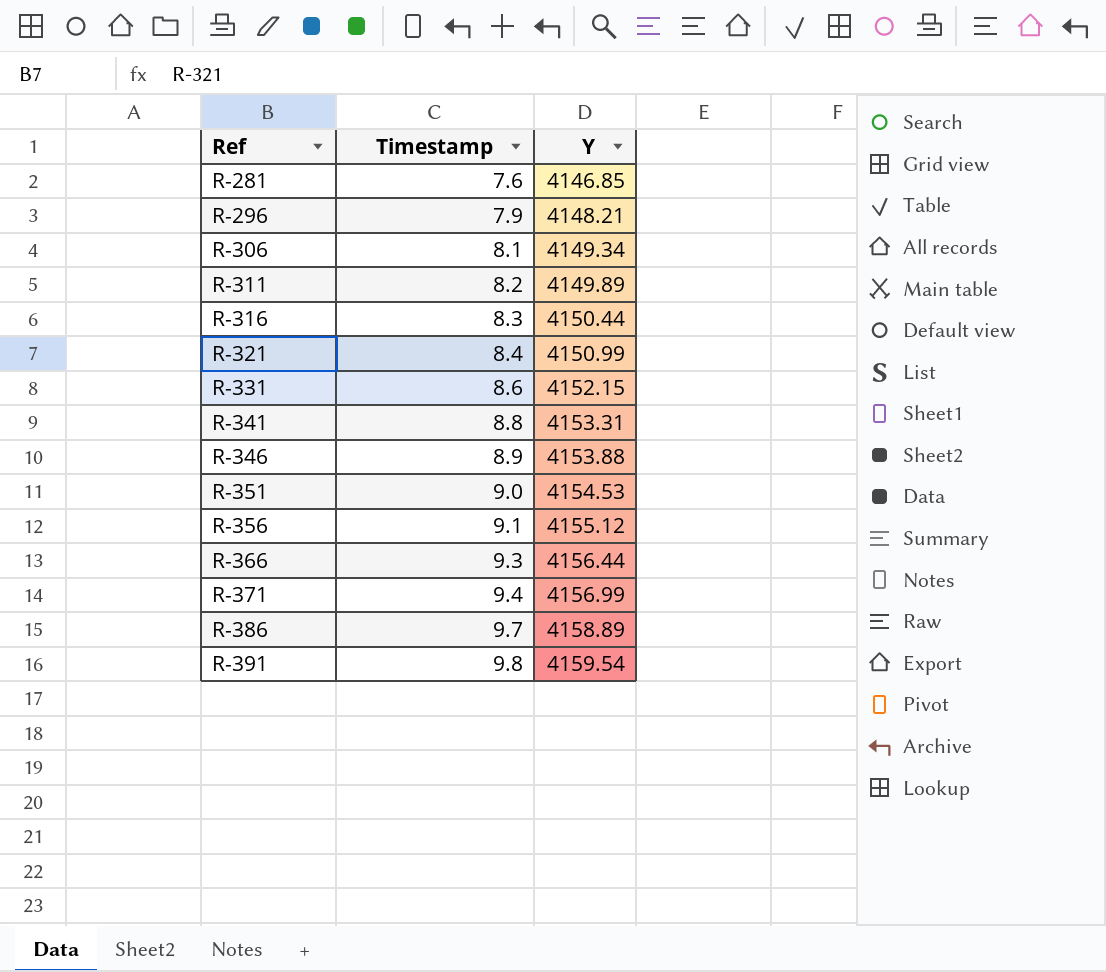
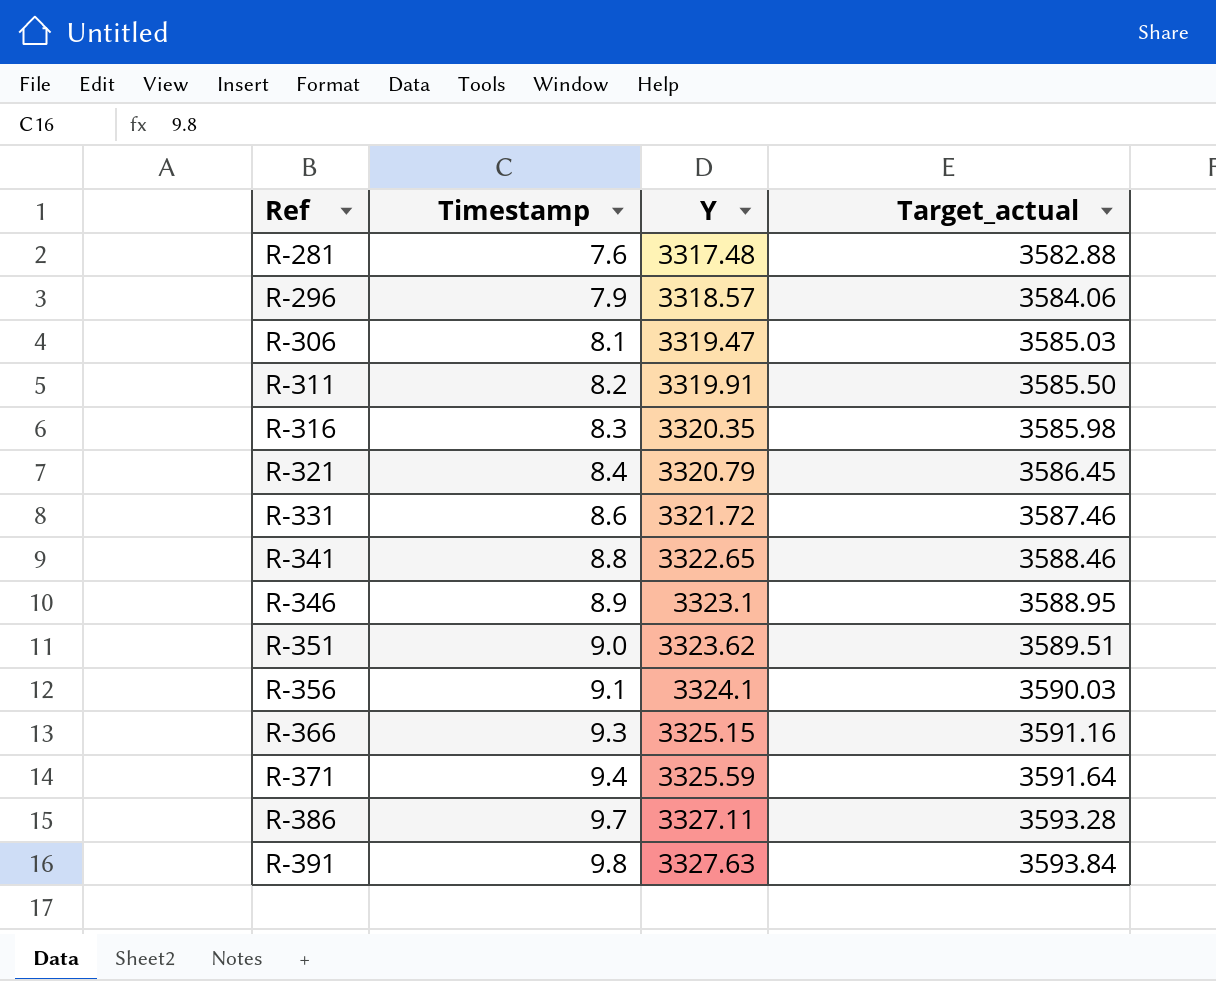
column Target_actual | formula: none -> [Y] * 1.08
R-281 | Y: 4146.85 -> 3317.48
R-296 | Y: 4148.21 -> 3318.57
R-306 | Y: 4149.34 -> 3319.47
R-311 | Y: 4149.89 -> 3319.91
R-316 | Y: 4150.44 -> 3320.35
R-321 | Y: 4150.99 -> 3320.79
R-331 | Y: 4152.15 -> 3321.72
R-341 | Y: 4153.31 -> 3322.65
R-346 | Y: 4153.88 -> 3323.1
R-351 | Y: 4154.53 -> 3323.62
R-356 | Y: 4155.12 -> 3324.1
R-366 | Y: 4156.44 -> 3325.15
R-371 | Y: 4156.99 -> 3325.59
R-386 | Y: 4158.89 -> 3327.11
R-391 | Y: 4159.54 -> 3327.63

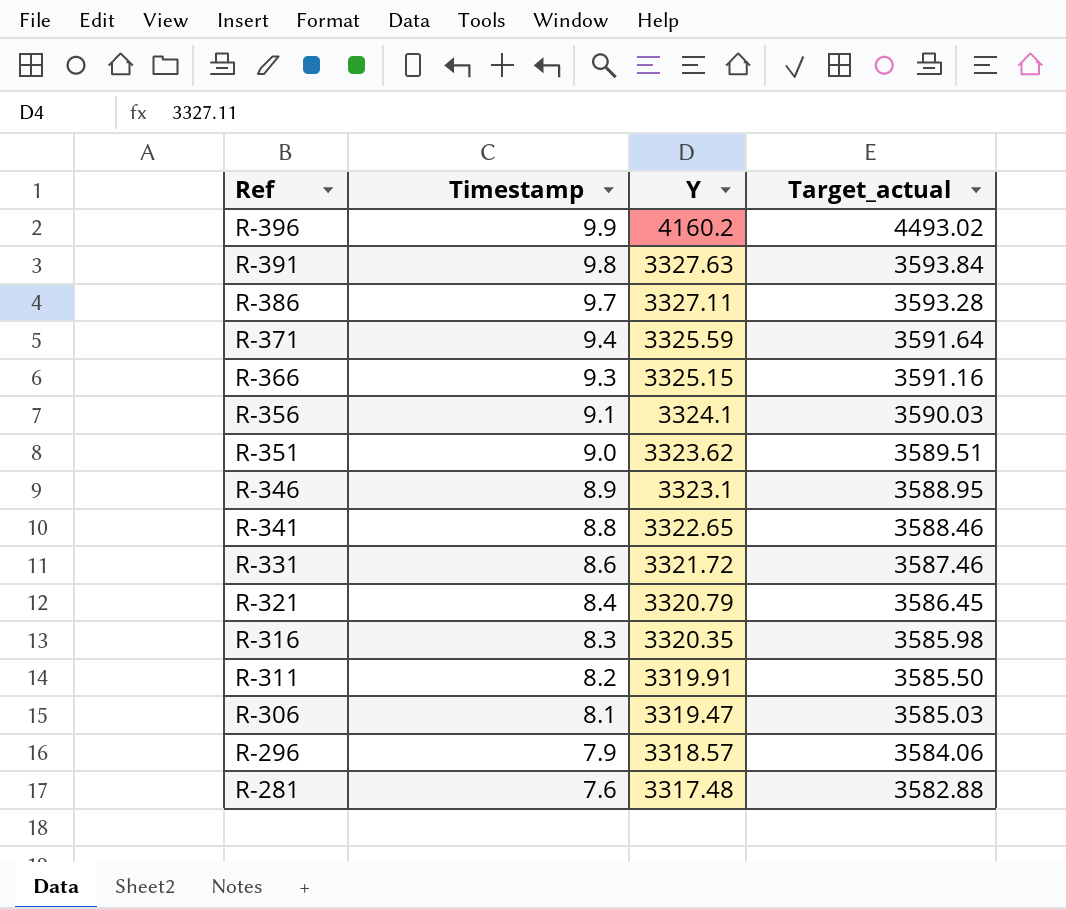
row order: Ref ascending -> Ref descending
row R-396: none -> 9.9 | 4160.2 | 4493.02

